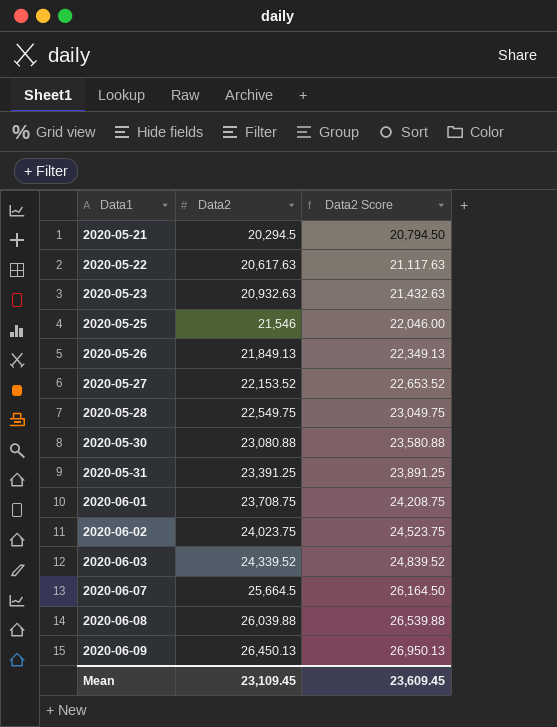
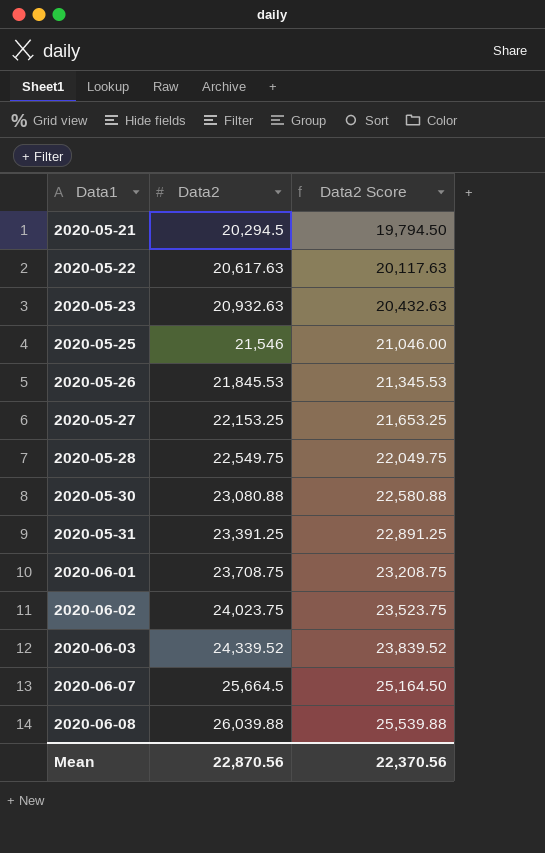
column Data2 Score | formula: [Data2] + 500 -> [Data2] - 500
row 2020-06-09: 26,450.13 | 26,950.13 -> none
2020-05-26 | Data2: 21,849.13 -> 21,845.53
2020-05-27 | Data2: 22,153.52 -> 22,153.25
Mean | Data2: 23,109.45 -> 22,870.56
Mean | Data2 Score: 23,609.45 -> 22,370.56

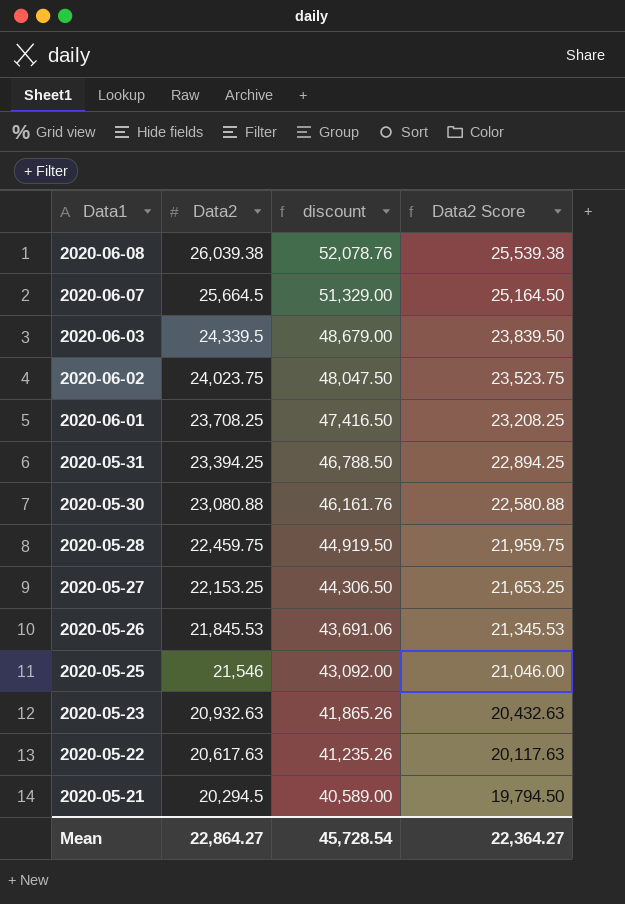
row order: Data1 ascending -> Data1 descending
column discount | formula: none -> [Data2] * 2
2020-06-08 | Data2: 26,039.88 -> 26,039.38
2020-06-08 | Data2 Score: 25,539.88 -> 25,539.38
2020-06-03 | Data2: 24,339.52 -> 24,339.5
2020-06-03 | Data2 Score: 23,839.52 -> 23,839.50
2020-06-01 | Data2: 23,708.75 -> 23,708.25
2020-06-01 | Data2 Score: 23,208.75 -> 23,208.25
2020-05-31 | Data2: 23,391.25 -> 23,394.25
2020-05-31 | Data2 Score: 22,891.25 -> 22,894.25
2020-05-28 | Data2: 22,549.75 -> 22,459.75
2020-05-28 | Data2 Score: 22,049.75 -> 21,959.75
Mean | Data2: 22,870.56 -> 22,864.27
Mean | Data2 Score: 22,370.56 -> 22,364.27

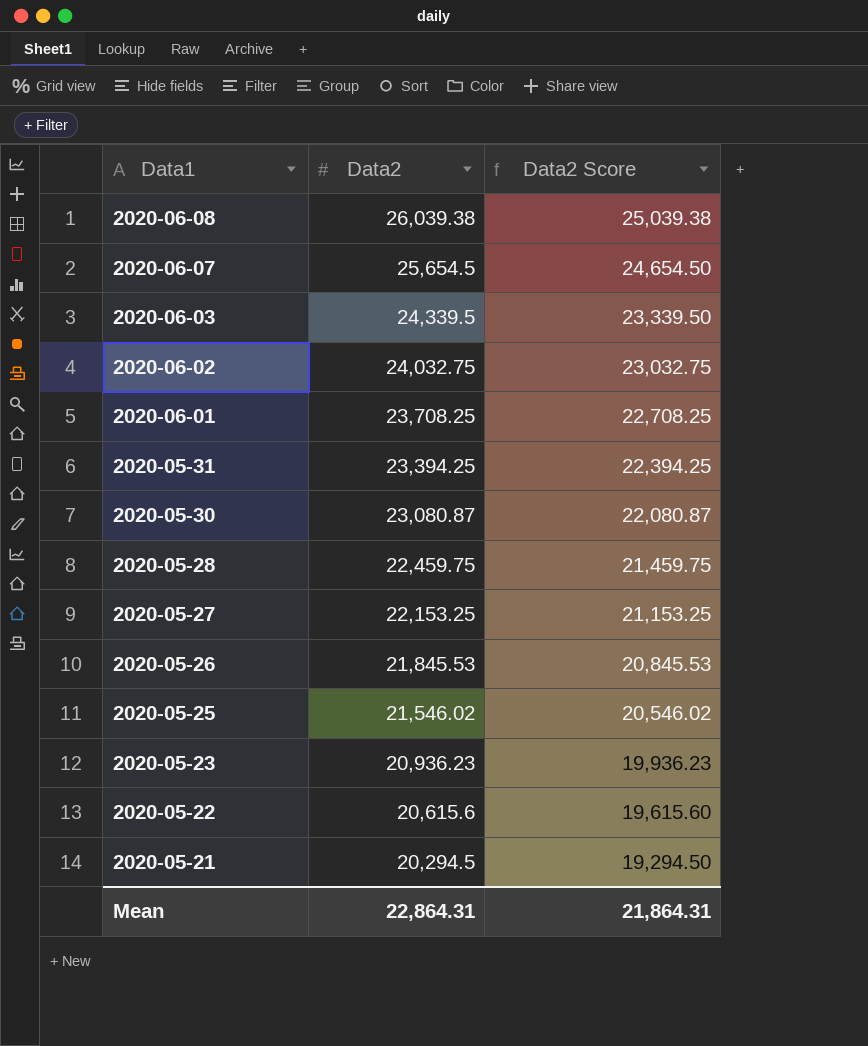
column discount | formula: [Data2] * 2 -> none
column Data2 Score | formula: [Data2] - 500 -> [Data2] - 1000
2020-06-07 | Data2: 25,664.5 -> 25,654.5
2020-06-02 | Data2: 24,023.75 -> 24,032.75
2020-05-30 | Data2: 23,080.88 -> 23,080.87
2020-05-25 | Data2: 21,546 -> 21,546.02
2020-05-23 | Data2: 20,932.63 -> 20,936.23
2020-05-22 | Data2: 20,617.63 -> 20,615.6
Mean | Data2: 22,864.27 -> 22,864.31
Mean | Data2 Score: 22,364.27 -> 21,864.31

